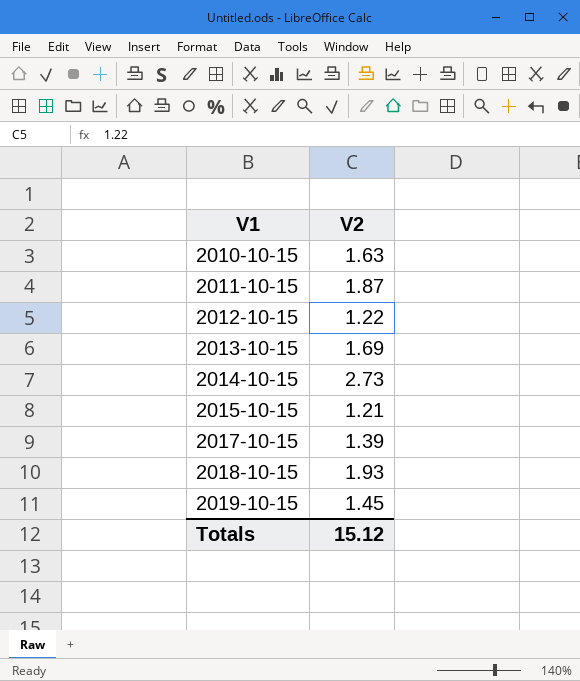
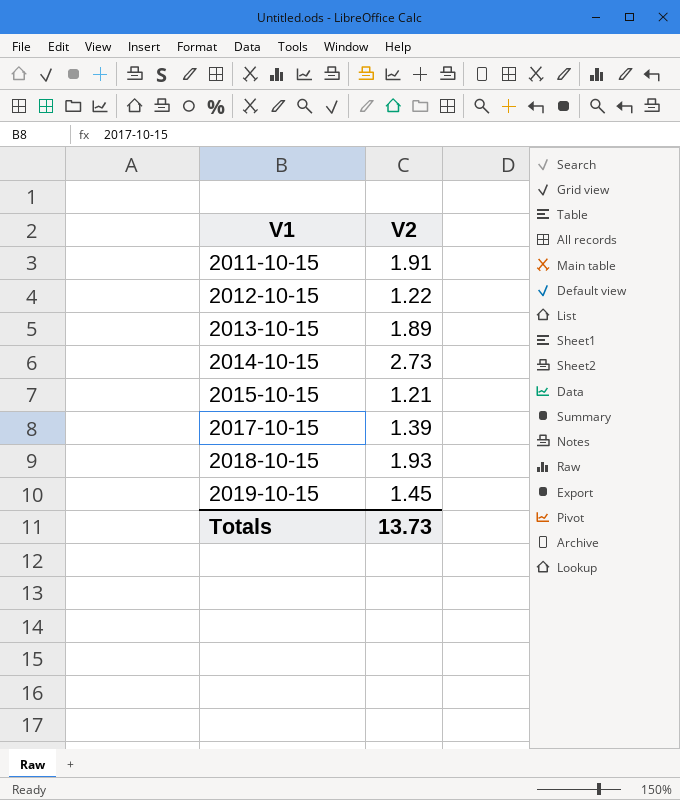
row 2010-10-15: 1.63 -> none
2011-10-15 | V2: 1.87 -> 1.91
2013-10-15 | V2: 1.69 -> 1.89
Totals | V2: 15.12 -> 13.73

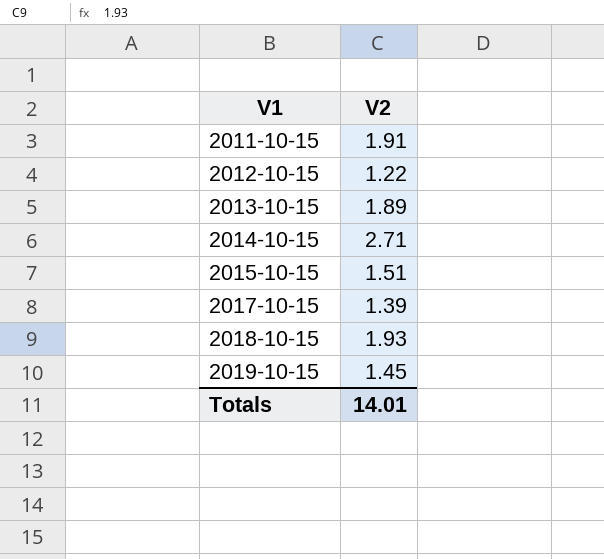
2014-10-15 | V2: 2.73 -> 2.71
2015-10-15 | V2: 1.21 -> 1.51
Totals | V2: 13.73 -> 14.01

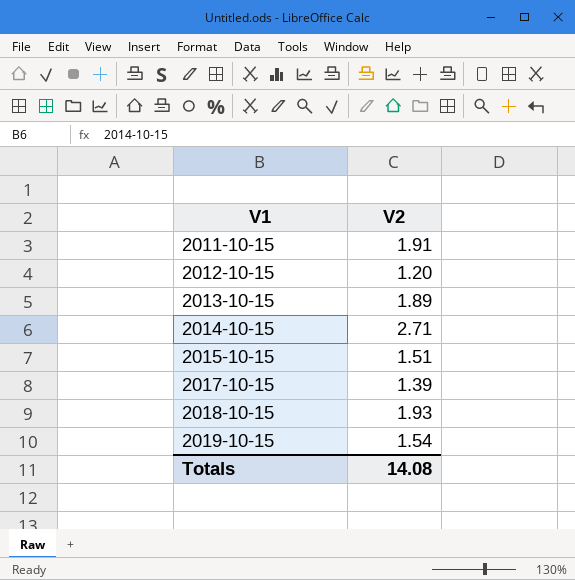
2012-10-15 | V2: 1.22 -> 1.20
2019-10-15 | V2: 1.45 -> 1.54
Totals | V2: 14.01 -> 14.08

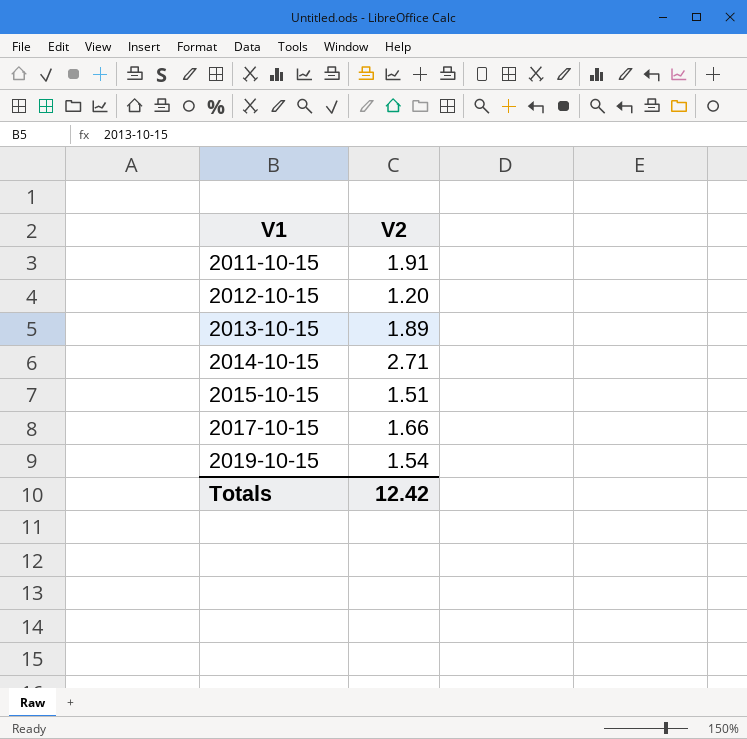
row 2018-10-15: 1.93 -> none
2017-10-15 | V2: 1.39 -> 1.66
Totals | V2: 14.08 -> 12.42

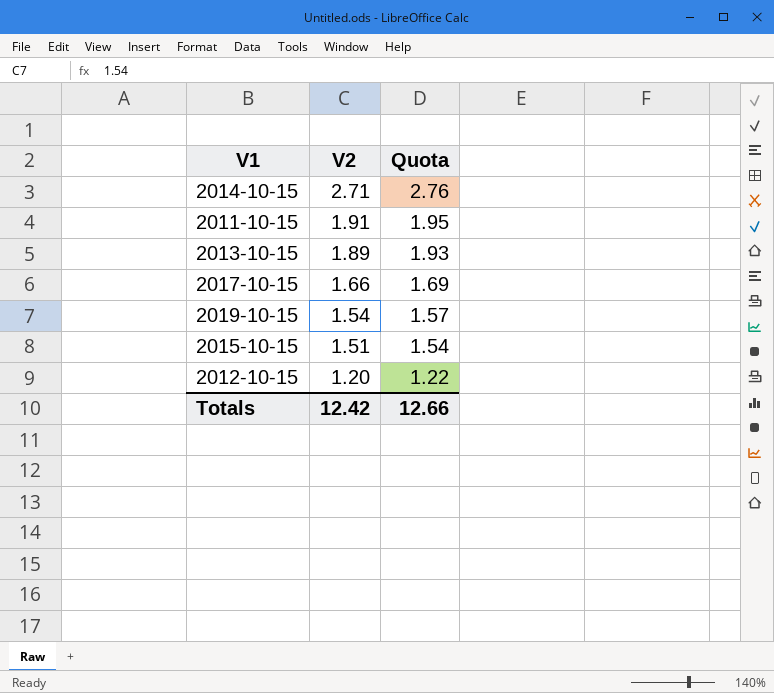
row order: V1 ascending -> V2 descending
column Quota | formula: none -> [V2] * 1.02

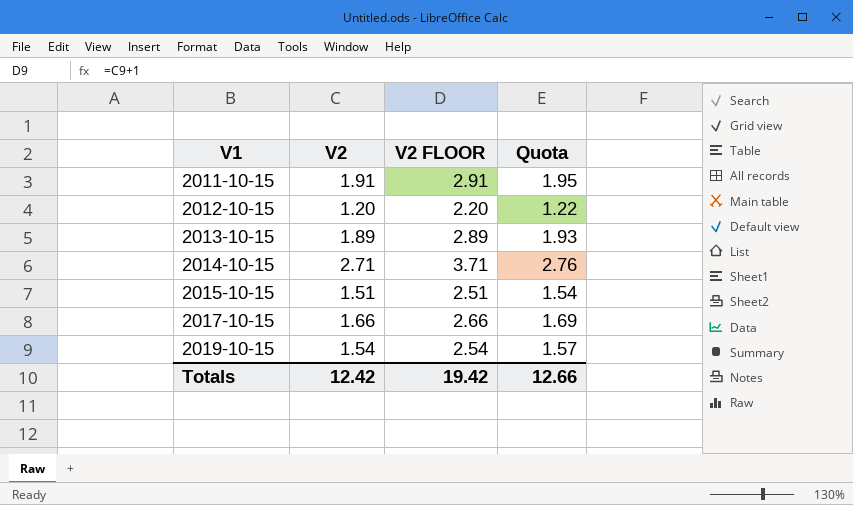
row order: V2 descending -> V1 ascending
column V2 FLOOR | formula: none -> [V2] + 1

